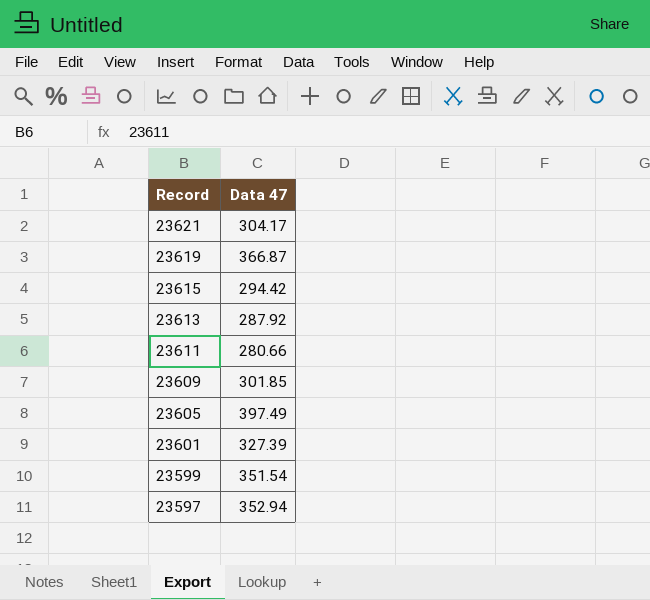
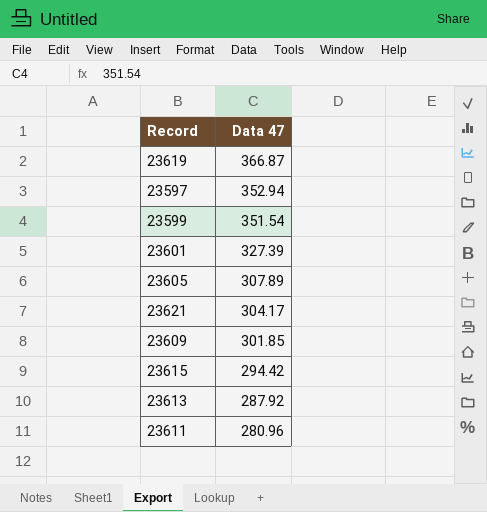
row order: Record descending -> Data 47 descending
23605 | Data 47: 397.49 -> 307.89
23611 | Data 47: 280.66 -> 280.96

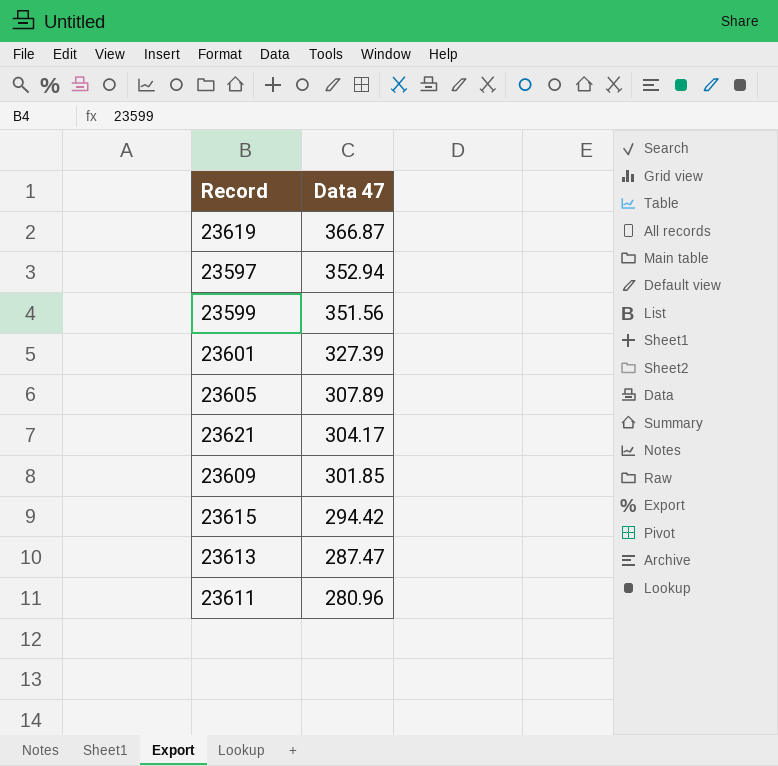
23599 | Data 47: 351.54 -> 351.56
23613 | Data 47: 287.92 -> 287.47

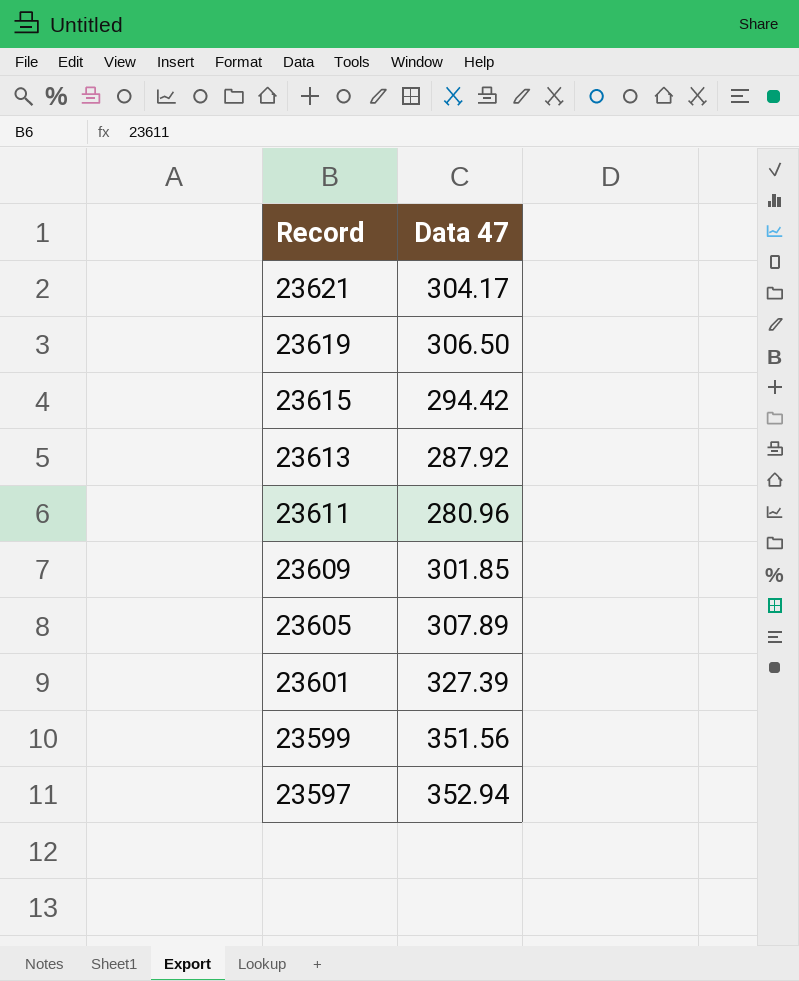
row order: Data 47 descending -> Record descending
23619 | Data 47: 366.87 -> 306.50
23613 | Data 47: 287.47 -> 287.92

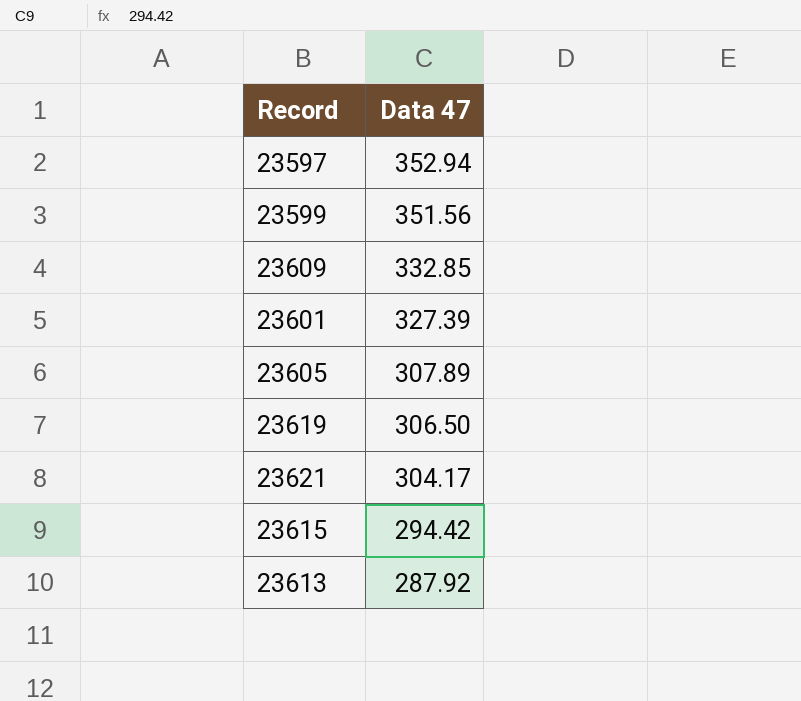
row order: Record descending -> Data 47 descending
row 23611: 280.96 -> none
23609 | Data 47: 301.85 -> 332.85

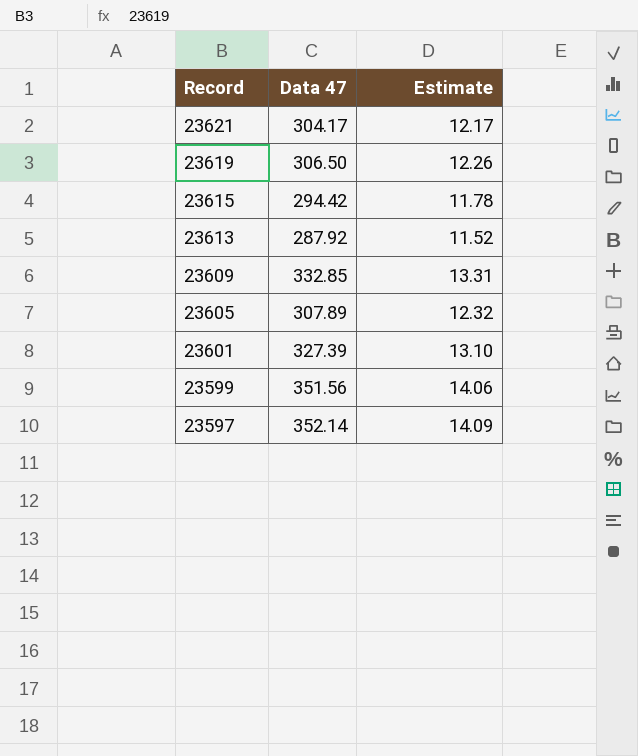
row order: Data 47 descending -> Record descending
column Estimate | formula: none -> [Data 47] * 0.04
23597 | Data 47: 352.94 -> 352.14

